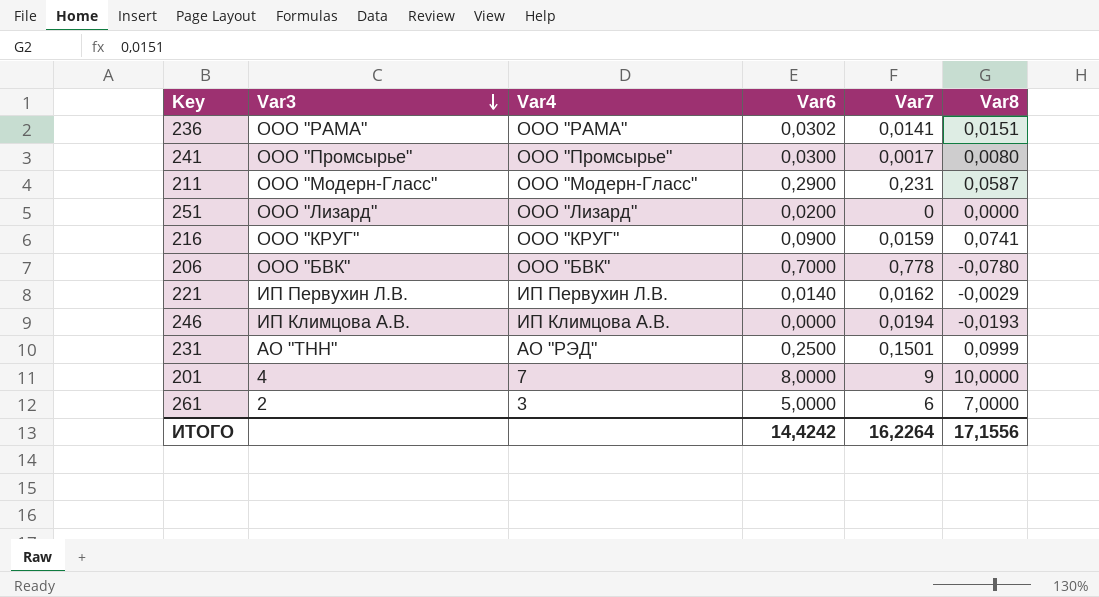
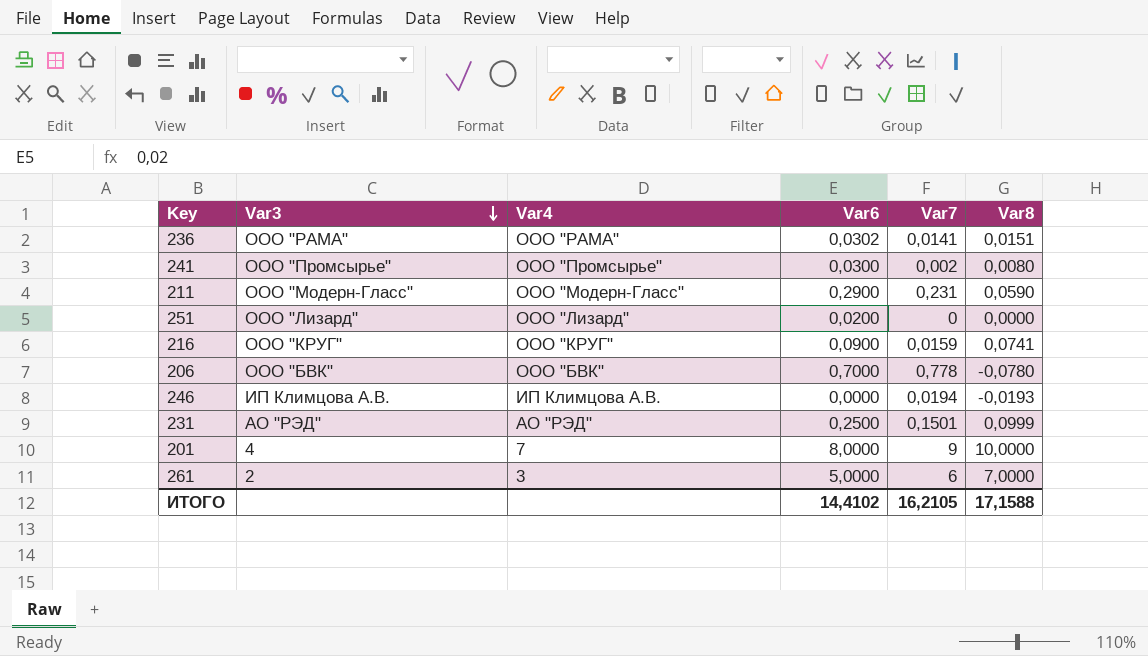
row 221: ИП Первухин Л.В. | ИП Первухин Л.В. | 0,0140 | 0,0162 | -0,0029 -> none
241 | Var7: 0,0017 -> 0,002
211 | Var8: 0,0587 -> 0,0590
231 | Var3: АО "ТНН" -> АО "РЭД"
ИТОГО | Var6: 14,4242 -> 14,4102
ИТОГО | Var7: 16,2264 -> 16,2105
ИТОГО | Var8: 17,1556 -> 17,1588

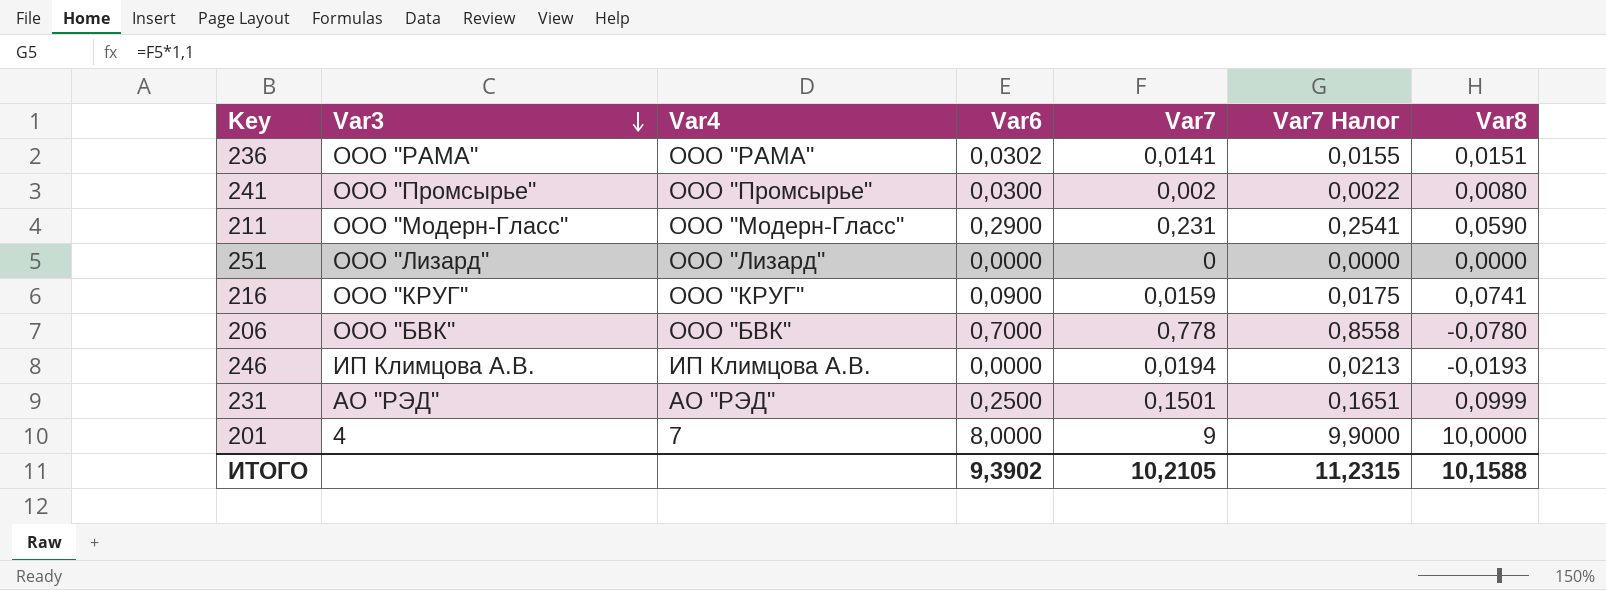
column Var7 Налог | formula: none -> [Var7] * 1,1
row 261: 2 | 3 | 5,0000 | 6 | 7,0000 -> none
251 | Var6: 0,0200 -> 0,0000
ИТОГО | Var6: 14,4102 -> 9,3902
ИТОГО | Var7: 16,2105 -> 10,2105
ИТОГО | Var8: 17,1588 -> 10,1588

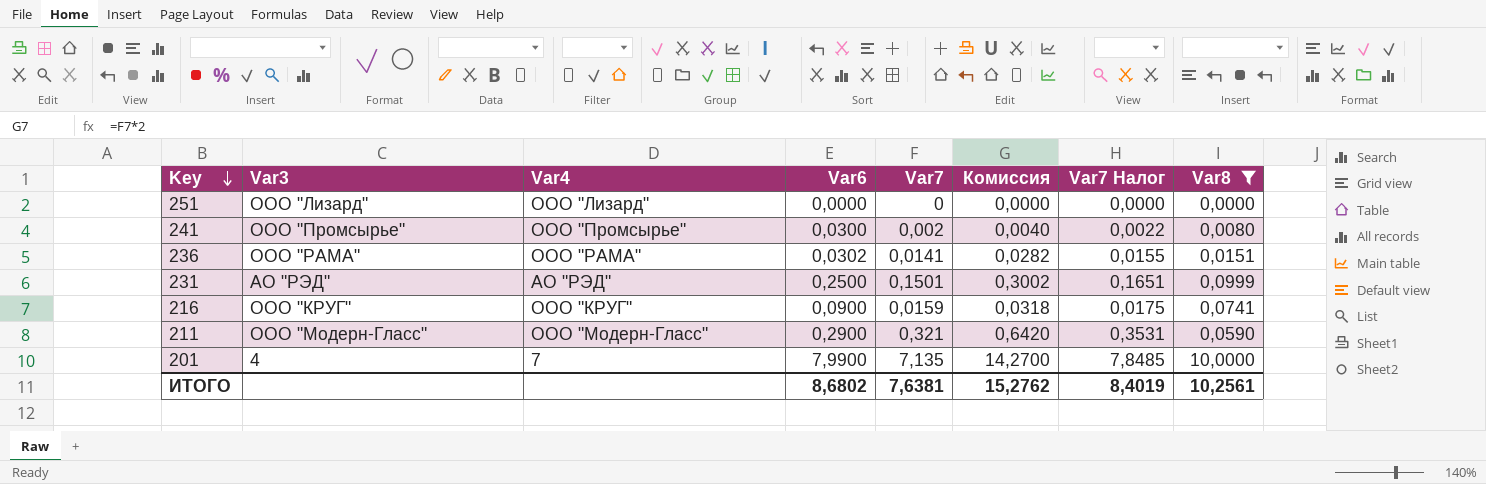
filter: none -> Var8 >= 0,0000
row order: Var3 descending -> Key descending
column Комиссия | formula: none -> [Var7] * 2
211 | Var7: 0,231 -> 0,321
211 | Var7 Налог: 0,2541 -> 0,3531
201 | Var6: 8,0000 -> 7,9900
201 | Var7: 9 -> 7,135
201 | Var7 Налог: 9,9000 -> 7,8485
ИТОГО | Var6: 9,3902 -> 8,6802
ИТОГО | Var7: 10,2105 -> 7,6381
ИТОГО | Var7 Налог: 11,2315 -> 8,4019
ИТОГО | Var8: 10,1588 -> 10,2561

